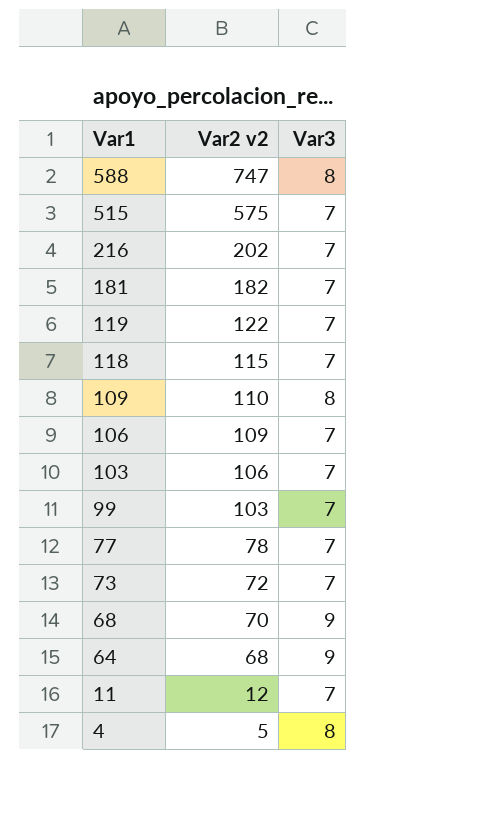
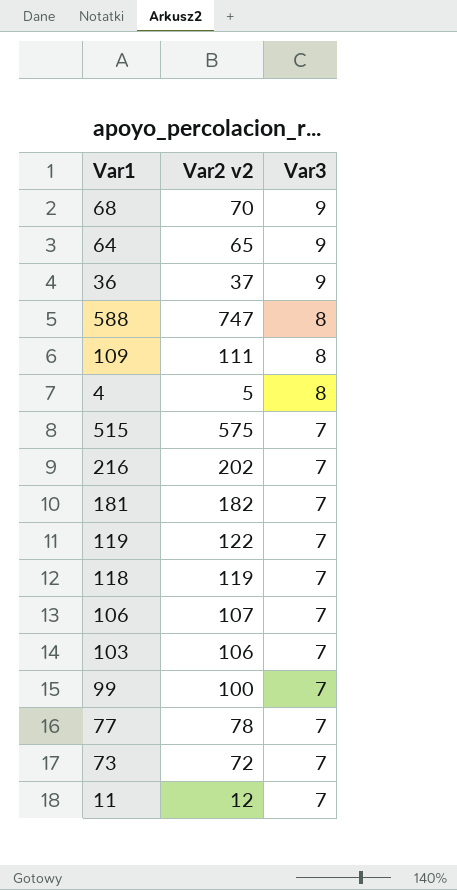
row order: Var1 descending -> Var3 descending
64 | Var2 v2: 68 -> 65
row 36: none -> 37 | 9
109 | Var2 v2: 110 -> 111
118 | Var2 v2: 115 -> 119
106 | Var2 v2: 109 -> 107
99 | Var2 v2: 103 -> 100

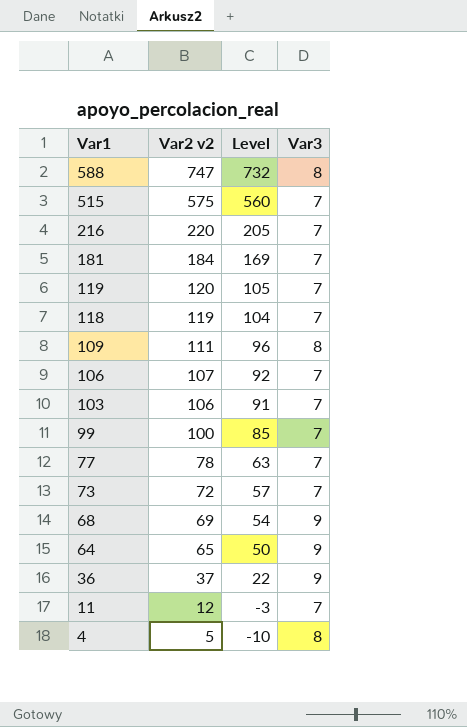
row order: Var3 descending -> Var1 descending
column Level | formula: none -> [Var2 v2] - 15
216 | Var2 v2: 202 -> 220
181 | Var2 v2: 182 -> 184
119 | Var2 v2: 122 -> 120
68 | Var2 v2: 70 -> 69

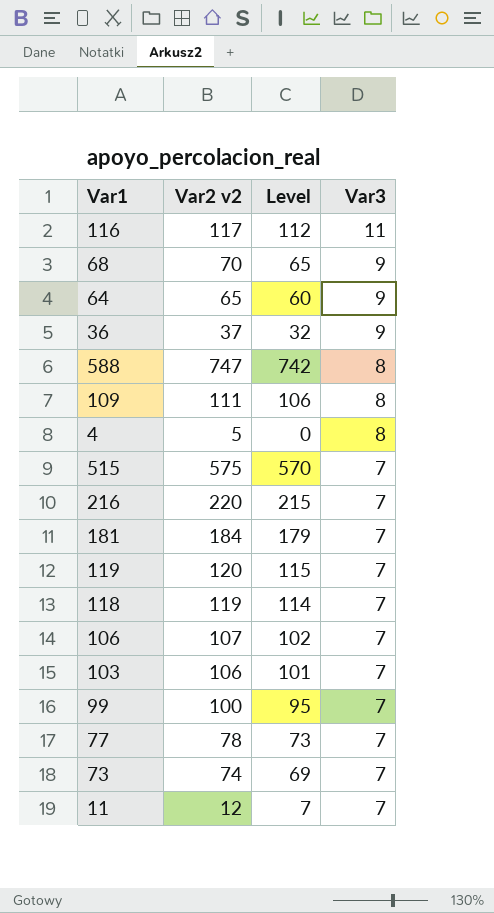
row order: Var1 descending -> Var3 descending
column Level | formula: [Var2 v2] - 15 -> [Var2 v2] - 5
row 116: none -> 117 | 112 | 11
68 | Var2 v2: 69 -> 70
73 | Var2 v2: 72 -> 74

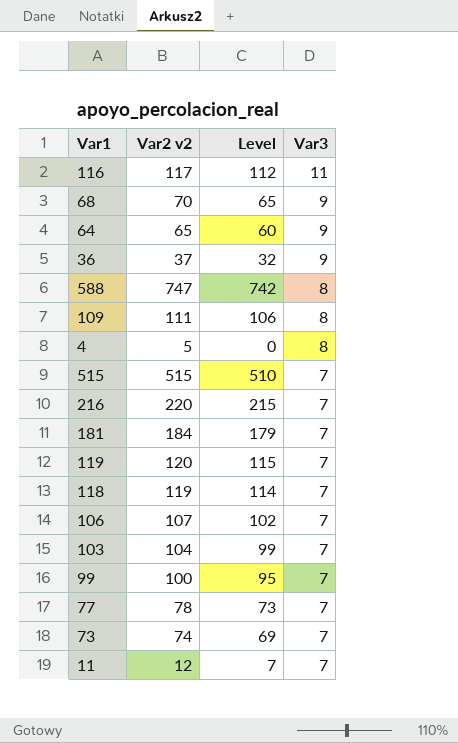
515 | Var2 v2: 575 -> 515
515 | Level: 570 -> 510
103 | Var2 v2: 106 -> 104
103 | Level: 101 -> 99

